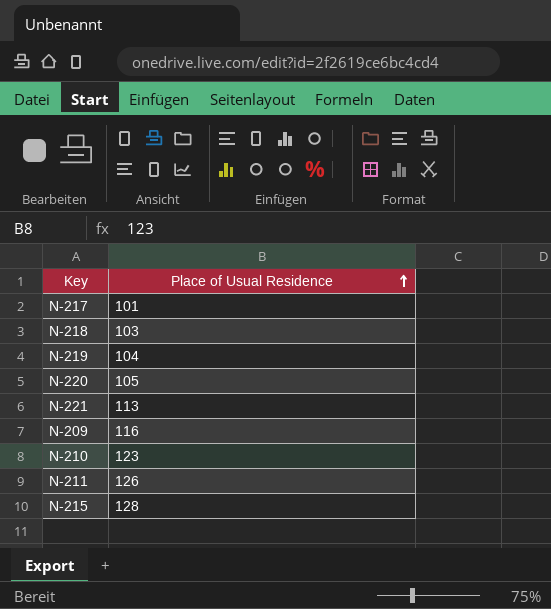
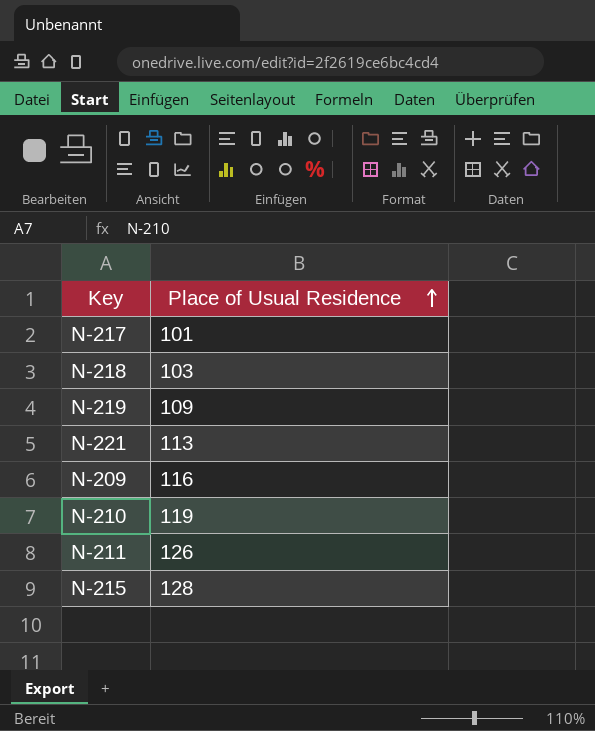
row N-220: 105 -> none
N-219 | Place of Usual Residence: 104 -> 109
N-210 | Place of Usual Residence: 123 -> 119

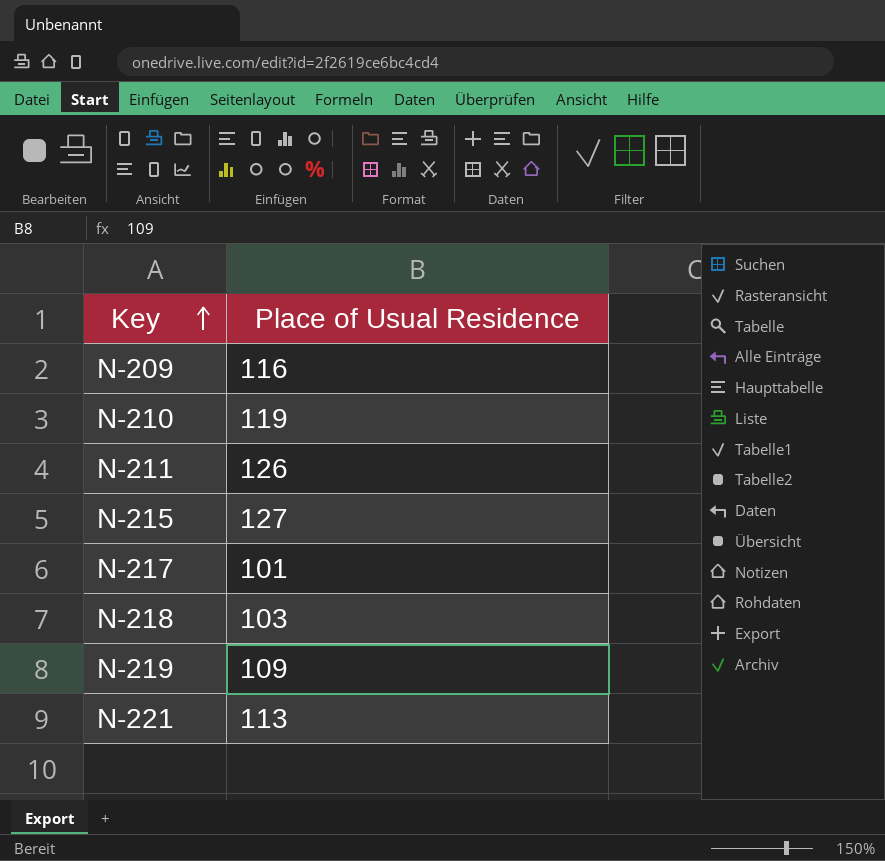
row order: Place of Usual Residence ascending -> Key ascending
N-215 | Place of Usual Residence: 128 -> 127

